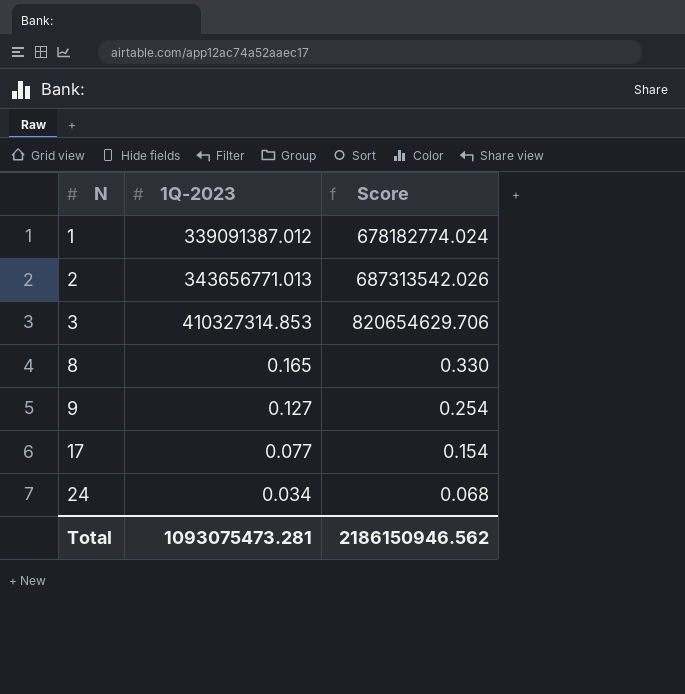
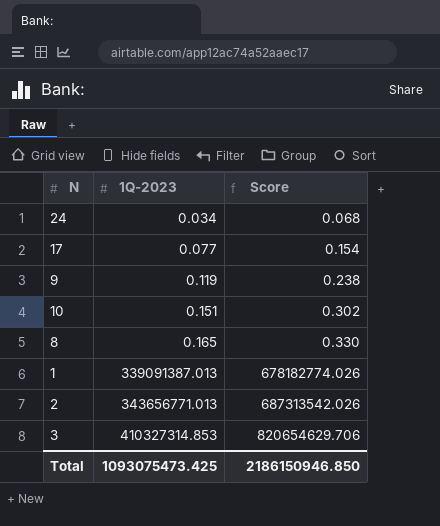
row order: N ascending -> 1Q-2023 ascending
9 | 1Q-2023: 0.127 -> 0.119
9 | Score: 0.254 -> 0.238
row 10: none -> 0.151 | 0.302
1 | 1Q-2023: 339091387.012 -> 339091387.013
1 | Score: 678182774.024 -> 678182774.026
Total | 1Q-2023: 1093075473.281 -> 1093075473.425
Total | Score: 2186150946.562 -> 2186150946.850

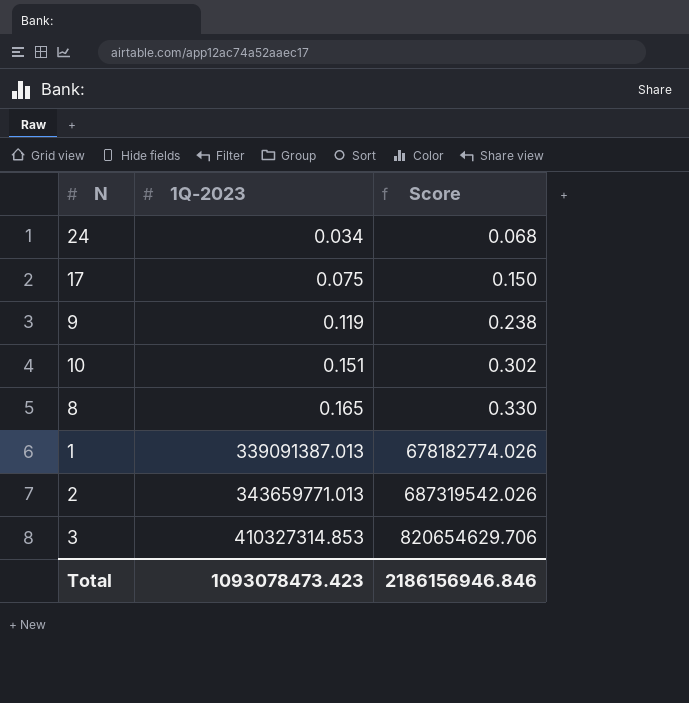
17 | 1Q-2023: 0.077 -> 0.075
17 | Score: 0.154 -> 0.150
2 | 1Q-2023: 343656771.013 -> 343659771.013
2 | Score: 687313542.026 -> 687319542.026
Total | 1Q-2023: 1093075473.425 -> 1093078473.423
Total | Score: 2186150946.850 -> 2186156946.846

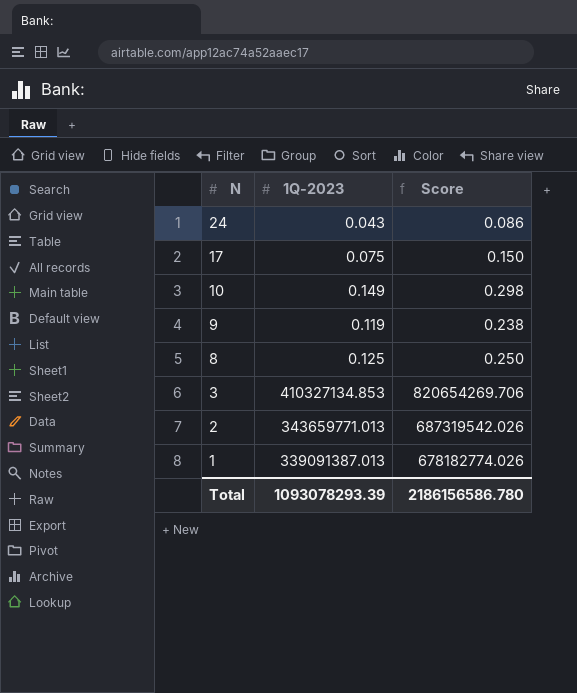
row order: 1Q-2023 ascending -> N descending
24 | 1Q-2023: 0.034 -> 0.043
24 | Score: 0.068 -> 0.086
10 | 1Q-2023: 0.151 -> 0.149
10 | Score: 0.302 -> 0.298
8 | 1Q-2023: 0.165 -> 0.125
8 | Score: 0.330 -> 0.250
3 | 1Q-2023: 410327314.853 -> 410327134.853
3 | Score: 820654629.706 -> 820654269.706
Total | 1Q-2023: 1093078473.423 -> 1093078293.39
Total | Score: 2186156946.846 -> 2186156586.780

